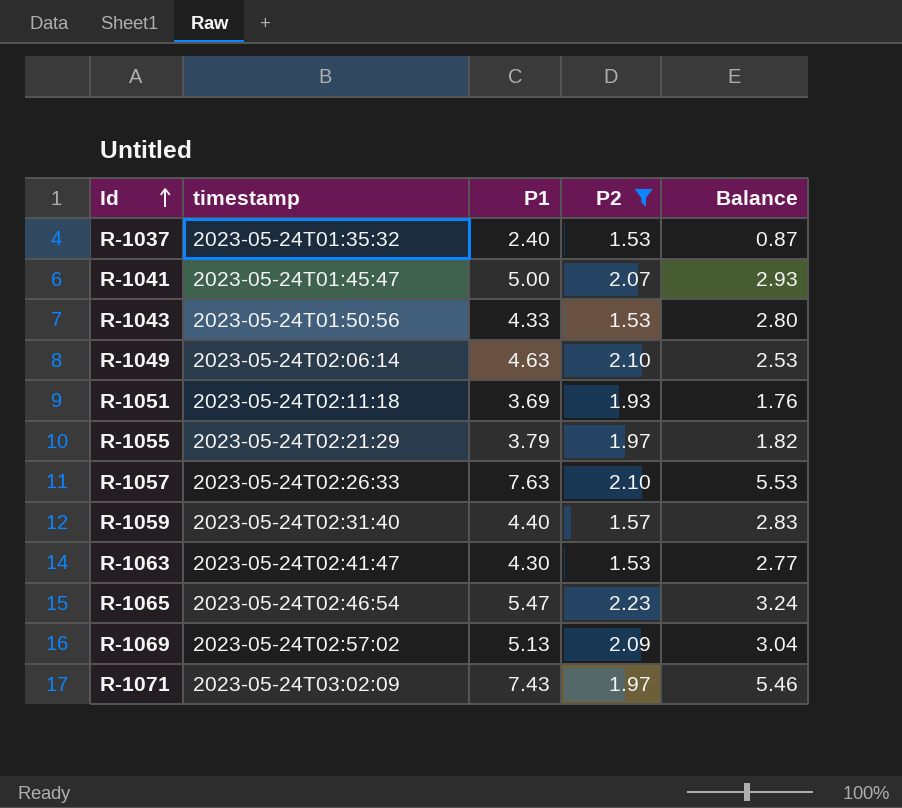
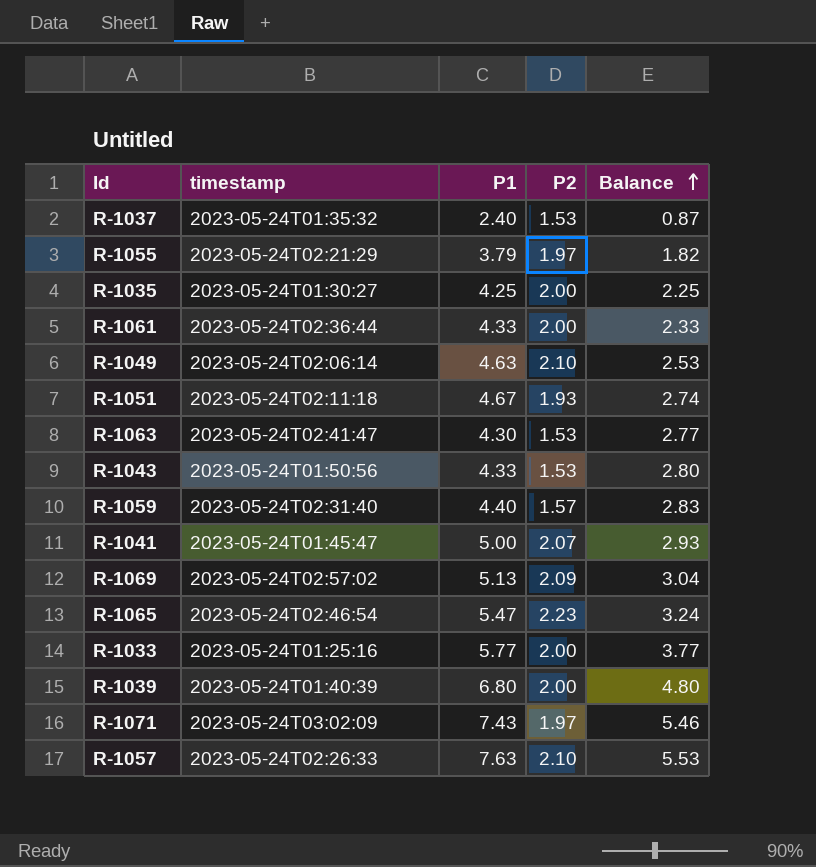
filter: P2 != 2.00 -> none
row order: Id ascending -> Balance ascending
R-1051 | P1: 3.69 -> 4.67
R-1051 | Balance: 1.76 -> 2.74

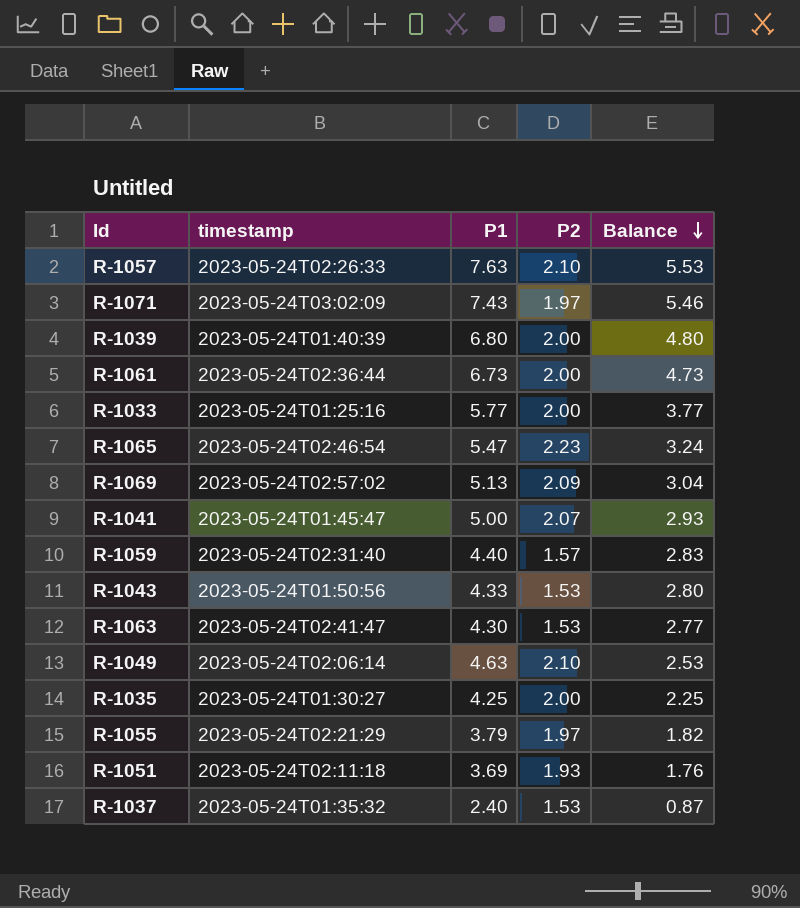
row order: Balance ascending -> Balance descending
R-1061 | P1: 4.33 -> 6.73
R-1061 | Balance: 2.33 -> 4.73
R-1051 | P1: 4.67 -> 3.69
R-1051 | Balance: 2.74 -> 1.76

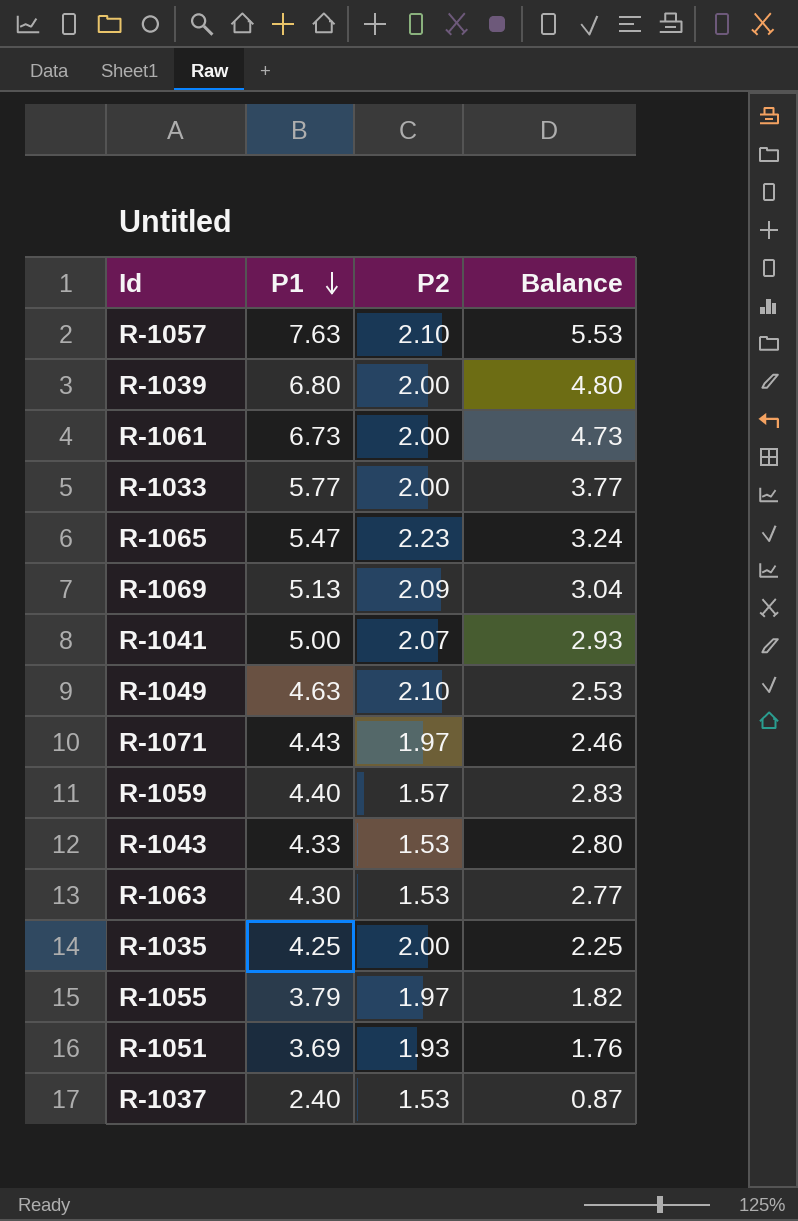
row order: Balance descending -> P1 descending
column timestamp | position: 2 -> none
R-1071 | P1: 7.43 -> 4.43
R-1071 | Balance: 5.46 -> 2.46

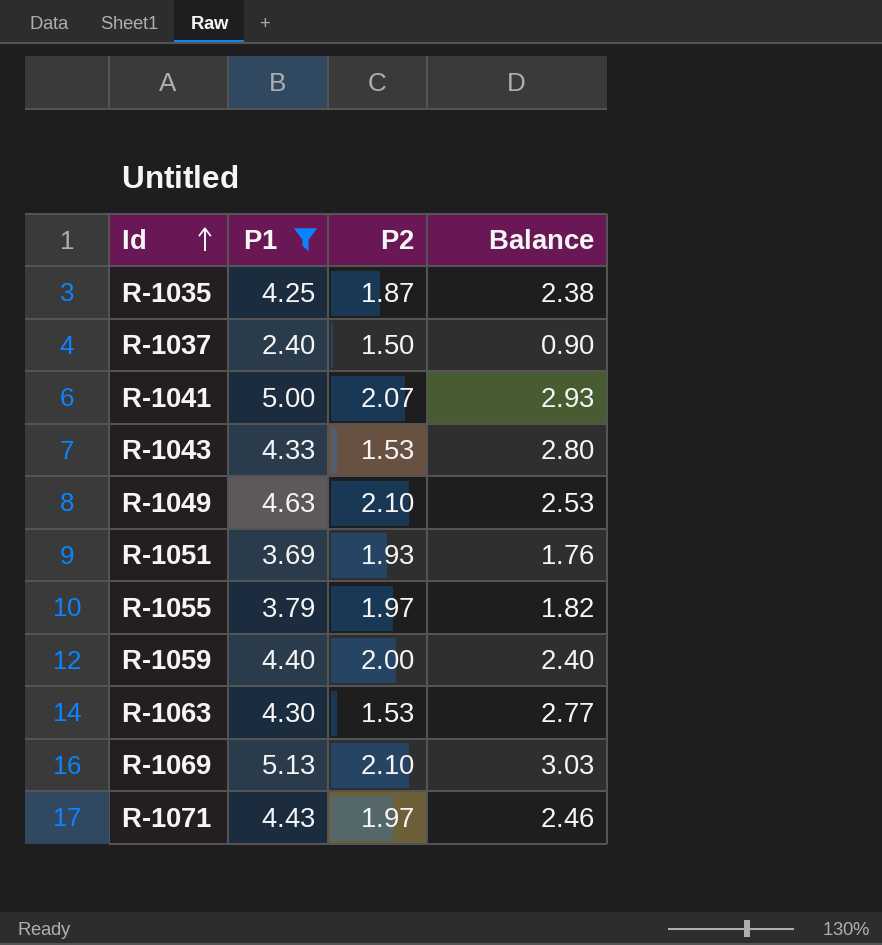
filter: none -> P1 <= 5.13
row order: P1 descending -> Id ascending
R-1035 | P2: 2.00 -> 1.87
R-1035 | Balance: 2.25 -> 2.38
R-1037 | P2: 1.53 -> 1.50
R-1037 | Balance: 0.87 -> 0.90
R-1059 | P2: 1.57 -> 2.00
R-1059 | Balance: 2.83 -> 2.40
R-1069 | P2: 2.09 -> 2.10
R-1069 | Balance: 3.04 -> 3.03

